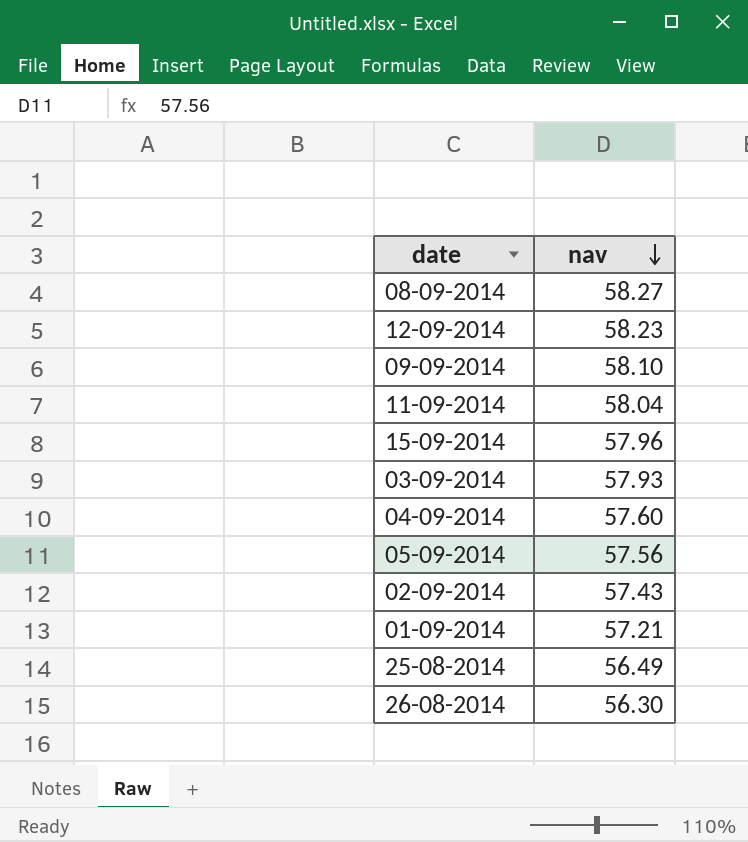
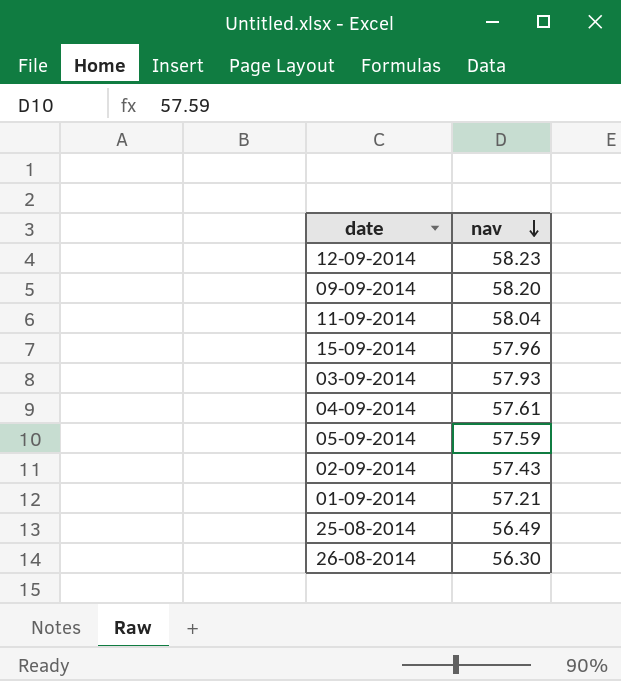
row 08-09-2014: 58.27 -> none
09-09-2014 | nav: 58.10 -> 58.20
04-09-2014 | nav: 57.60 -> 57.61
05-09-2014 | nav: 57.56 -> 57.59

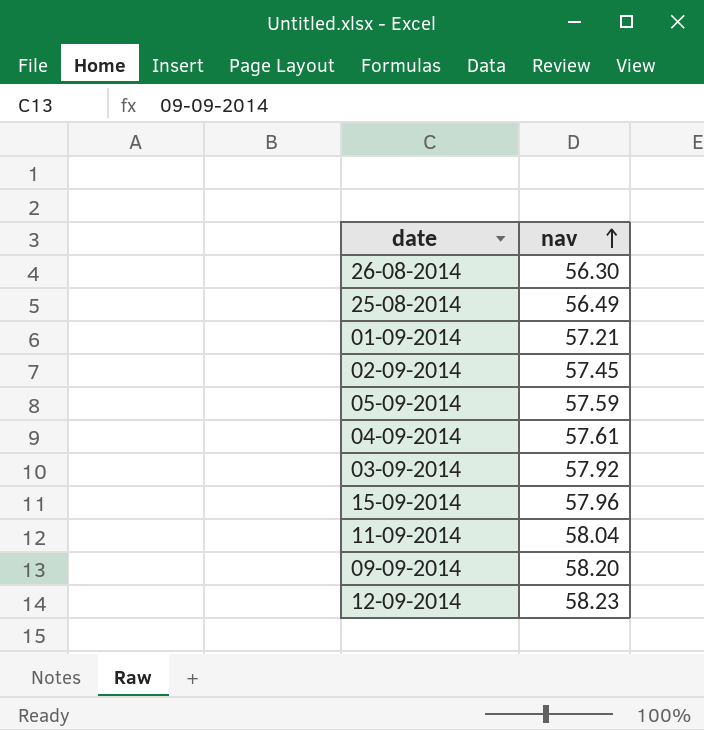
row order: nav descending -> nav ascending
02-09-2014 | nav: 57.43 -> 57.45
03-09-2014 | nav: 57.93 -> 57.92

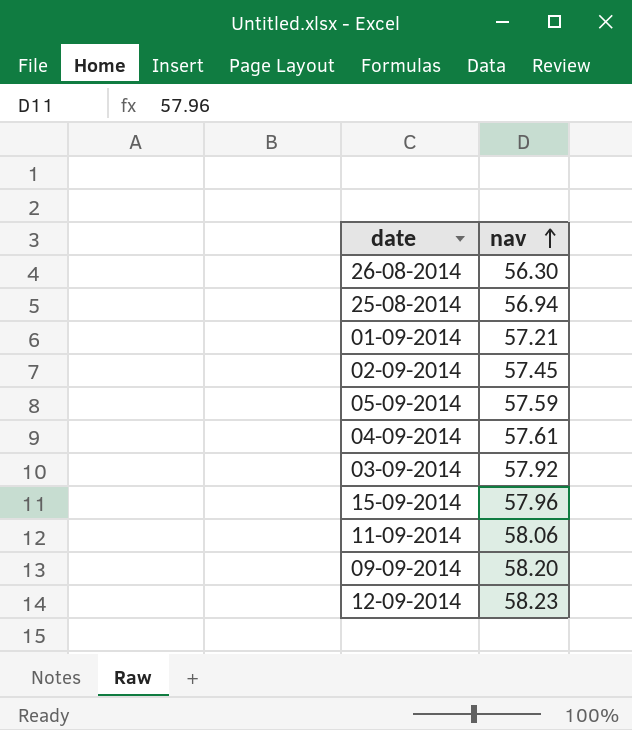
25-08-2014 | nav: 56.49 -> 56.94
11-09-2014 | nav: 58.04 -> 58.06

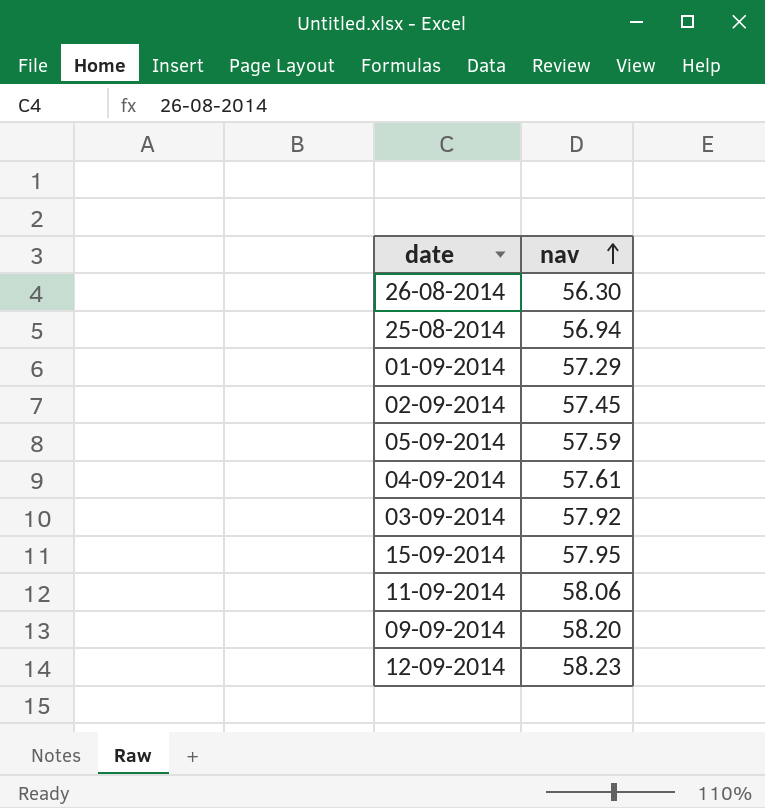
01-09-2014 | nav: 57.21 -> 57.29
15-09-2014 | nav: 57.96 -> 57.95

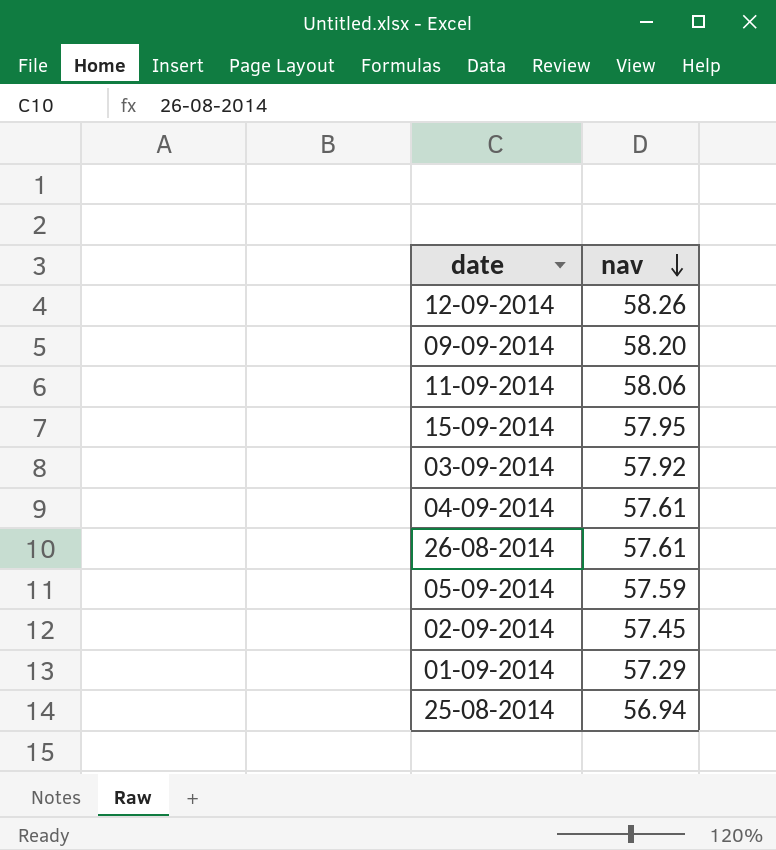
row order: nav ascending -> nav descending
12-09-2014 | nav: 58.23 -> 58.26
26-08-2014 | nav: 56.30 -> 57.61

